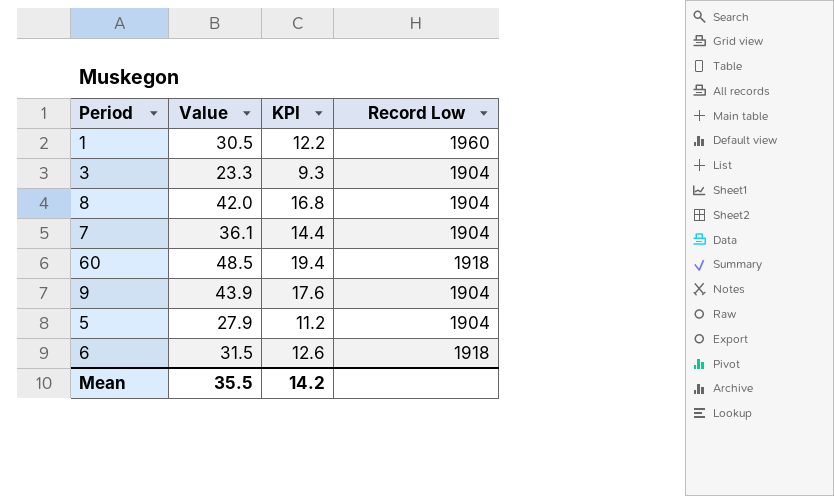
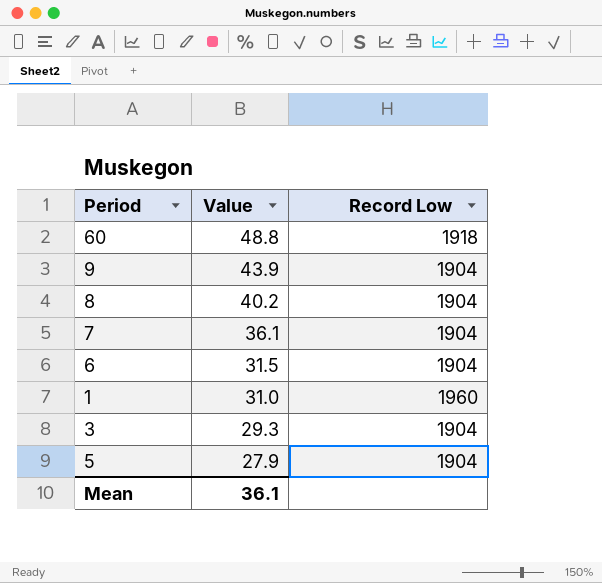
row order: none -> Value descending
column KPI | formula: [Value] * 0.4 -> none
60 | Value: 48.5 -> 48.8
8 | Value: 42.0 -> 40.2
6 | Record Low: 1918 -> 1904
1 | Value: 30.5 -> 31.0
3 | Value: 23.3 -> 29.3
Mean | Value: 35.5 -> 36.1

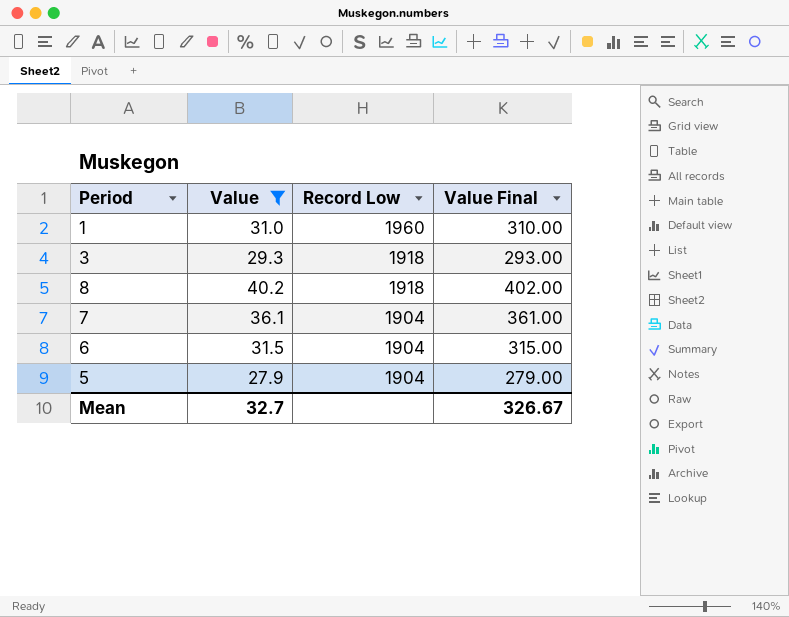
filter: none -> Value <= 40.2
row order: Value descending -> Record Low descending
column Value Final | formula: none -> [Value] * 10
3 | Record Low: 1904 -> 1918
8 | Record Low: 1904 -> 1918
Mean | Value: 36.1 -> 32.7

